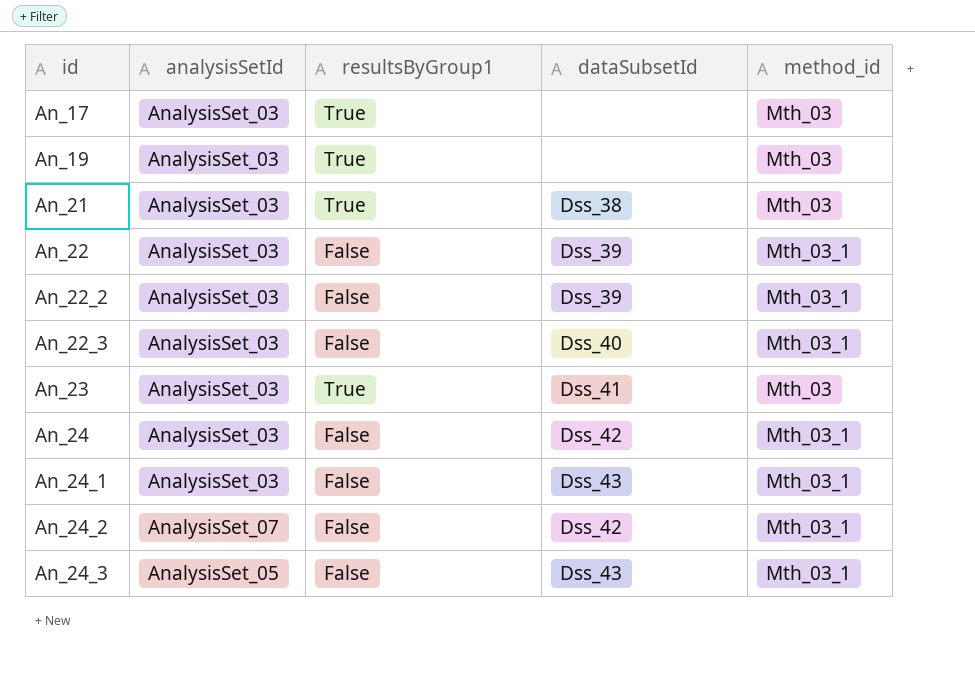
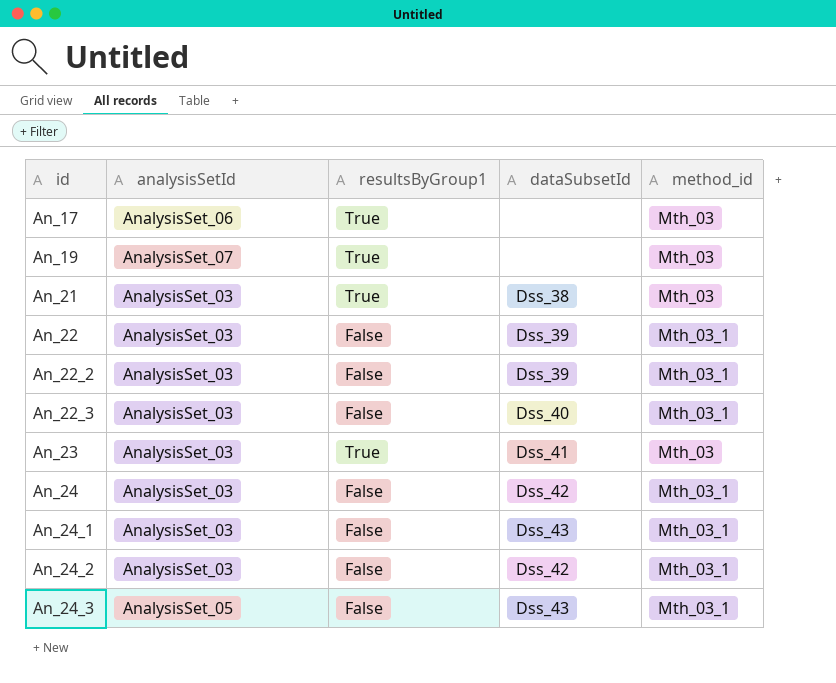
An_17 | analysisSetId: AnalysisSet_03 -> AnalysisSet_06
An_19 | analysisSetId: AnalysisSet_03 -> AnalysisSet_07
An_24_2 | analysisSetId: AnalysisSet_07 -> AnalysisSet_03

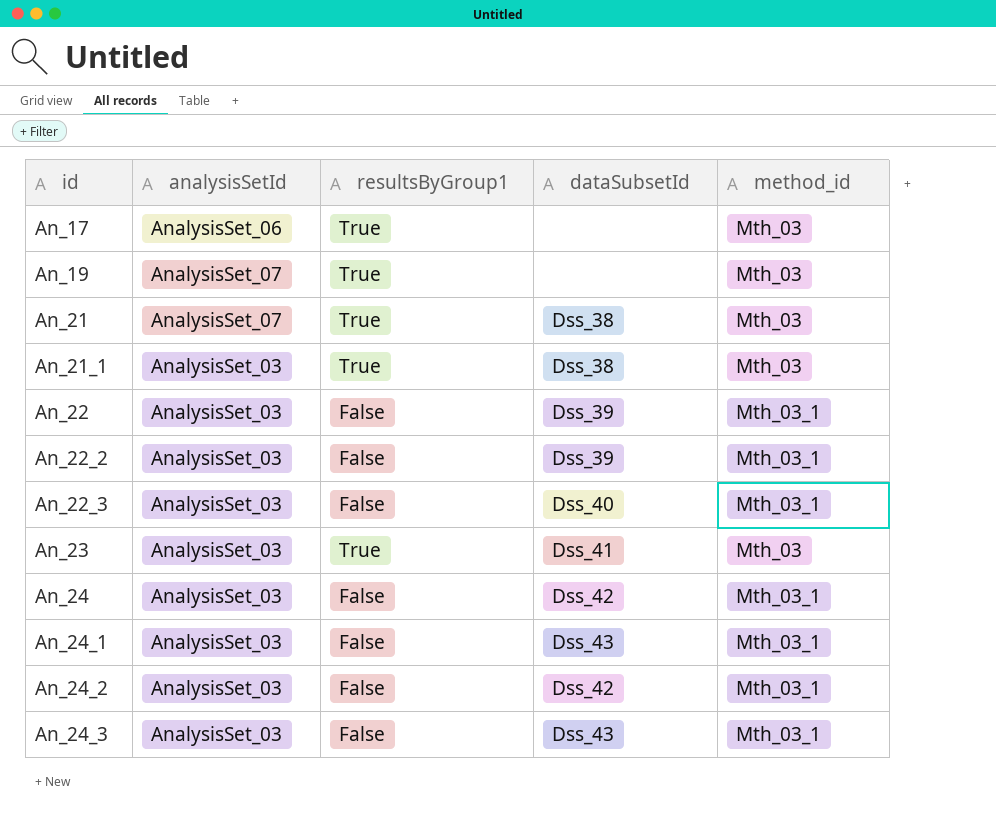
An_21 | analysisSetId: AnalysisSet_03 -> AnalysisSet_07
row An_21_1: none -> AnalysisSet_03 | True | Dss_38 | Mth_03
An_24_3 | analysisSetId: AnalysisSet_05 -> AnalysisSet_03

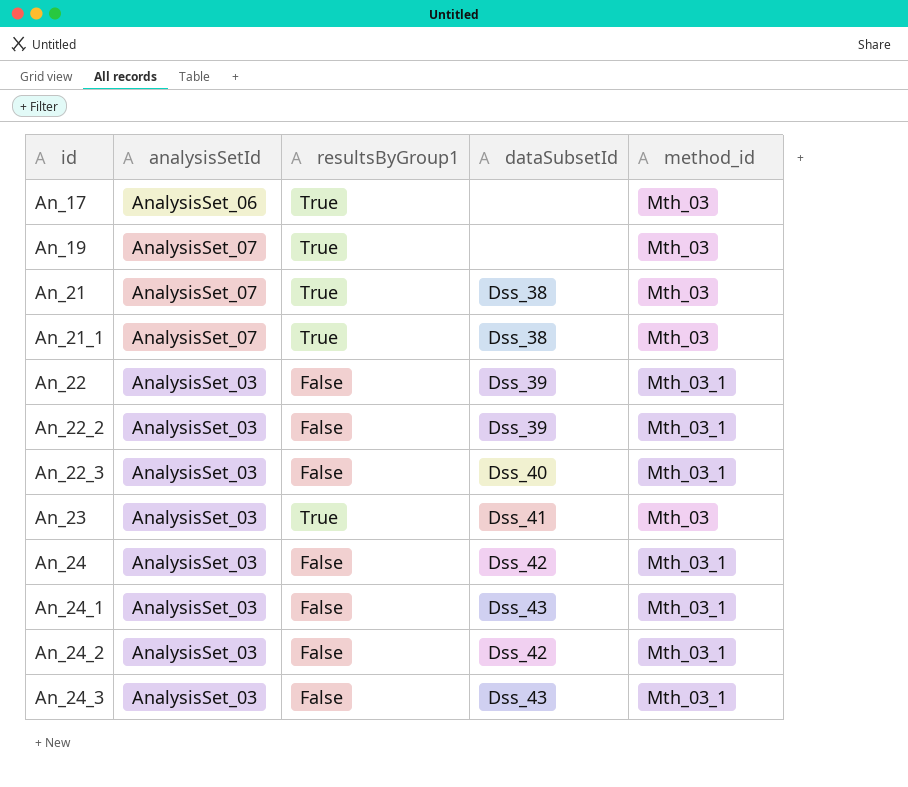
An_21_1 | analysisSetId: AnalysisSet_03 -> AnalysisSet_07

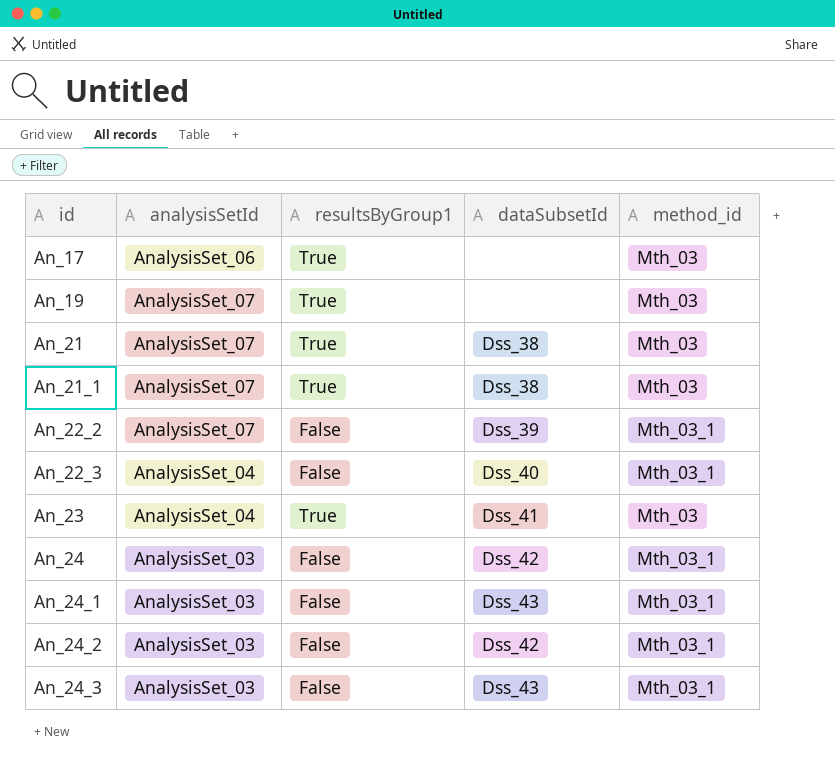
row An_22: AnalysisSet_03 | False | Dss_39 | Mth_03_1 -> none
An_22_2 | analysisSetId: AnalysisSet_03 -> AnalysisSet_07
An_22_3 | analysisSetId: AnalysisSet_03 -> AnalysisSet_04
An_23 | analysisSetId: AnalysisSet_03 -> AnalysisSet_04

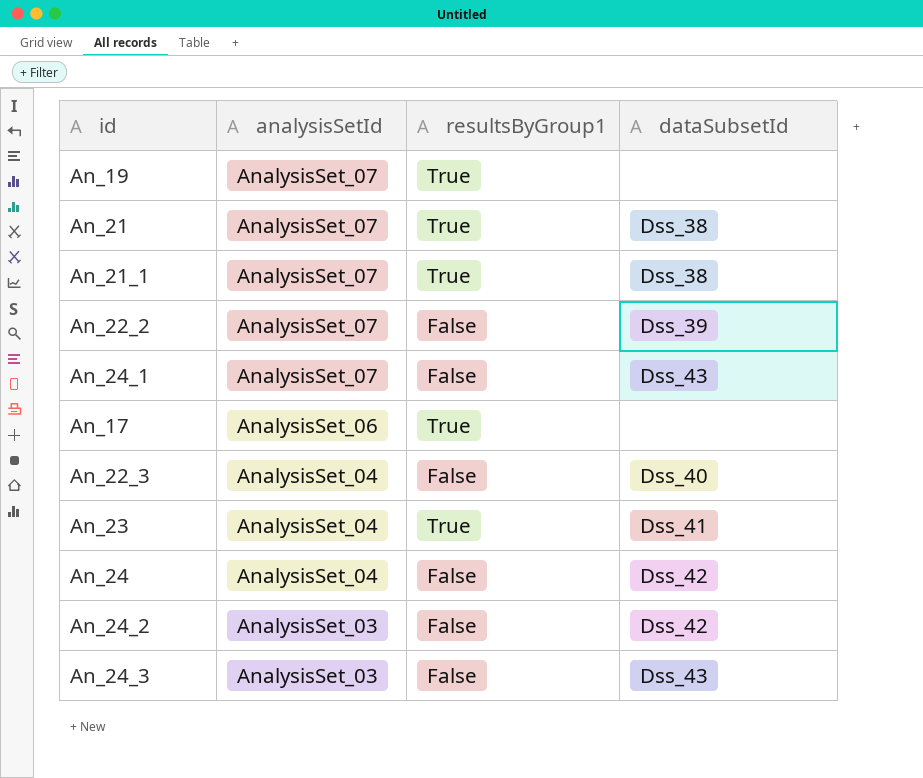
row order: id ascending -> analysisSetId descending
column method_id | position: 5 -> none
An_24_1 | analysisSetId: AnalysisSet_03 -> AnalysisSet_07
An_24 | analysisSetId: AnalysisSet_03 -> AnalysisSet_04

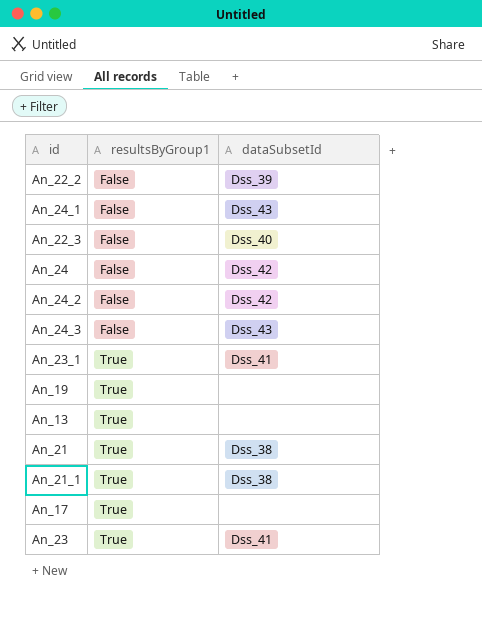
row order: analysisSetId descending -> resultsByGroup1 ascending
column analysisSetId | position: 2 -> none
row An_23_1: none -> True | Dss_41
row An_13: none -> True | none

